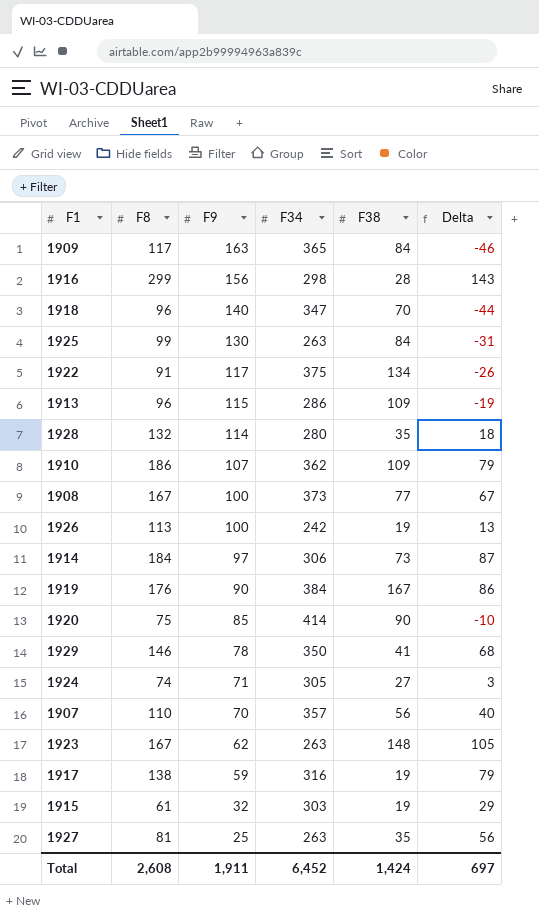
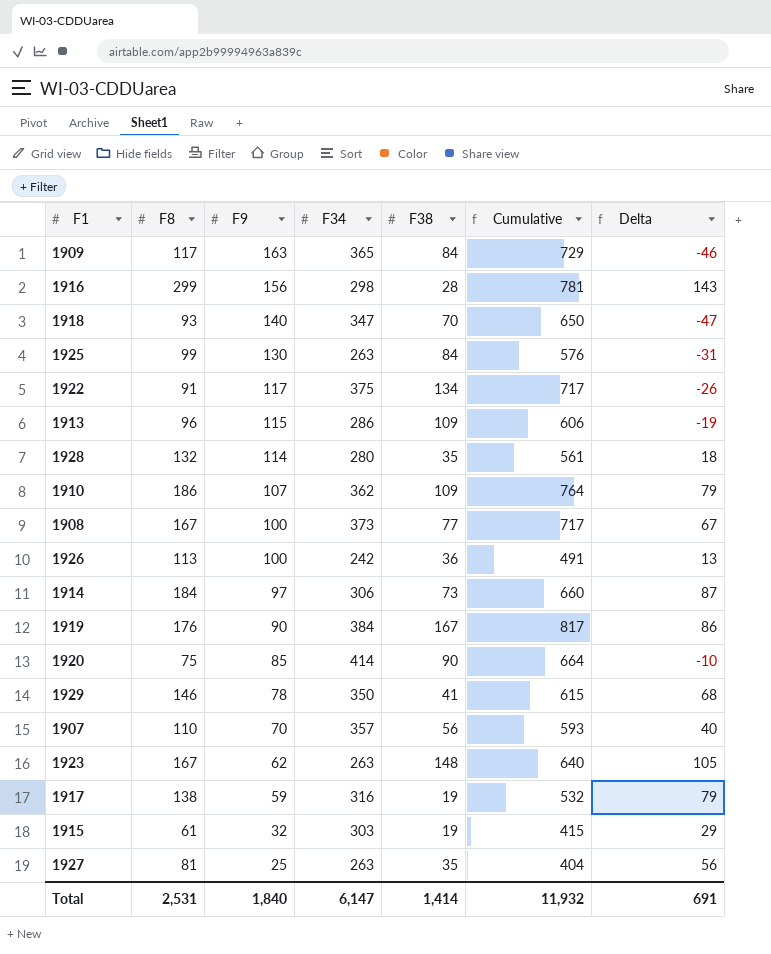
column Cumulative | formula: none -> [F8] + [F9] + [F34] + [F38]
row 1924: 74 | 71 | 305 | 27 | 3 -> none
1918 | F8: 96 -> 93
1918 | Delta: -44 -> -47
1926 | F38: 19 -> 36
Total | F8: 2,608 -> 2,531
Total | F9: 1,911 -> 1,840
Total | F34: 6,452 -> 6,147
Total | F38: 1,424 -> 1,414
Total | Delta: 697 -> 691

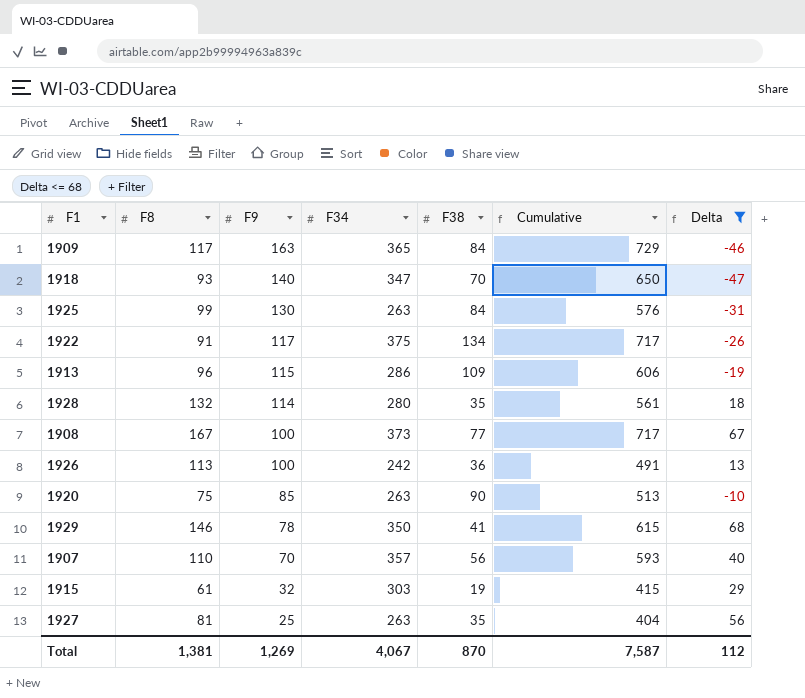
filter: none -> Delta <= 68
1920 | F34: 414 -> 263
1920 | Cumulative: 664 -> 513
Total | F8: 2,531 -> 1,381
Total | F9: 1,840 -> 1,269
Total | F34: 6,147 -> 4,067
Total | F38: 1,414 -> 870
Total | Cumulative: 11,932 -> 7,587
Total | Delta: 691 -> 112

